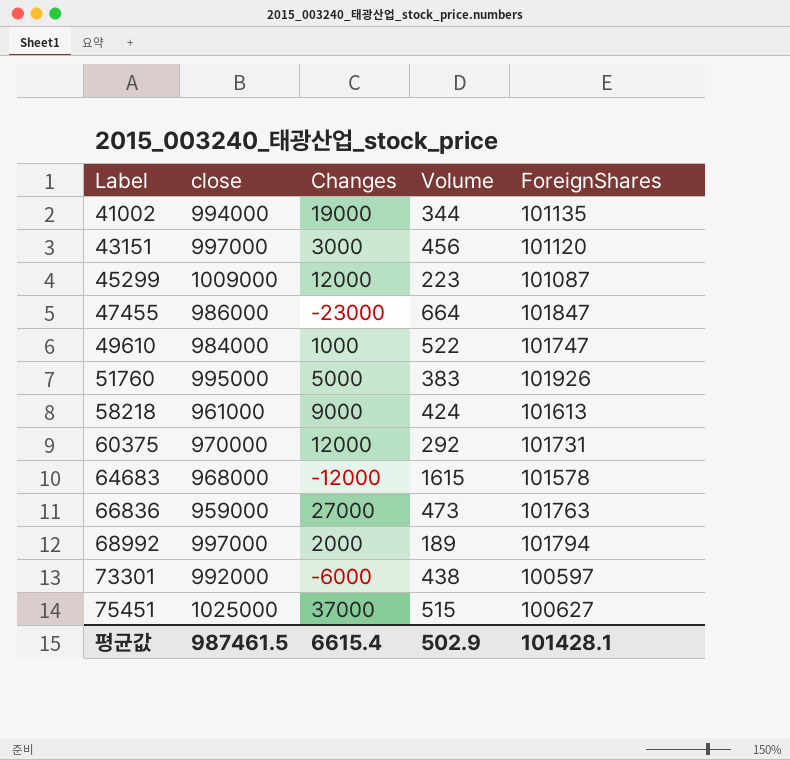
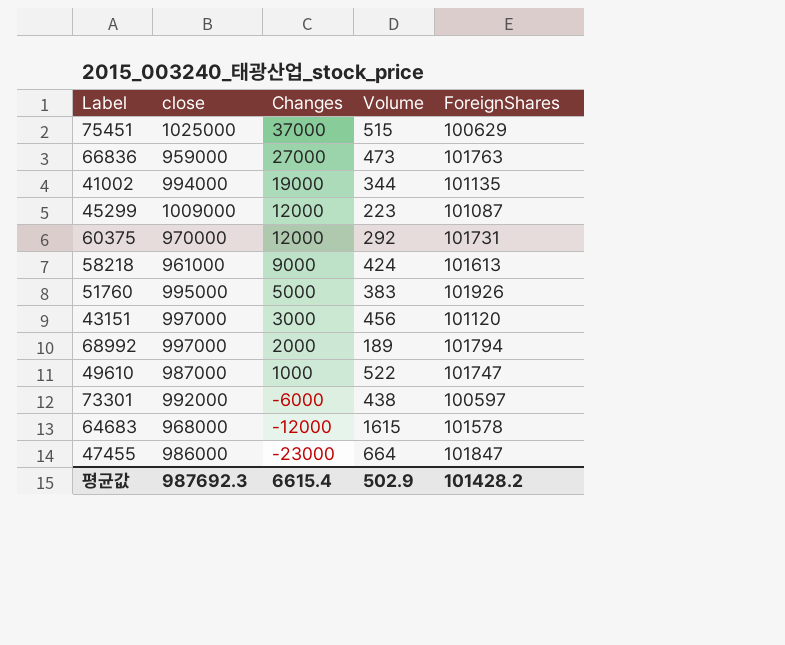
row order: Label ascending -> Changes descending
75451 | ForeignShares: 100627 -> 100629
49610 | close: 984000 -> 987000
평균값 | close: 987461.5 -> 987692.3
평균값 | ForeignShares: 101428.1 -> 101428.2

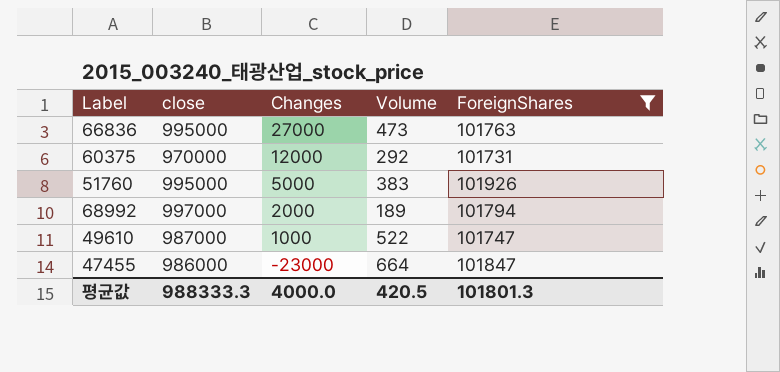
filter: none -> ForeignShares >= 101731
66836 | close: 959000 -> 995000
평균값 | close: 987692.3 -> 988333.3
평균값 | Changes: 6615.4 -> 4000.0
평균값 | Volume: 502.9 -> 420.5
평균값 | ForeignShares: 101428.2 -> 101801.3

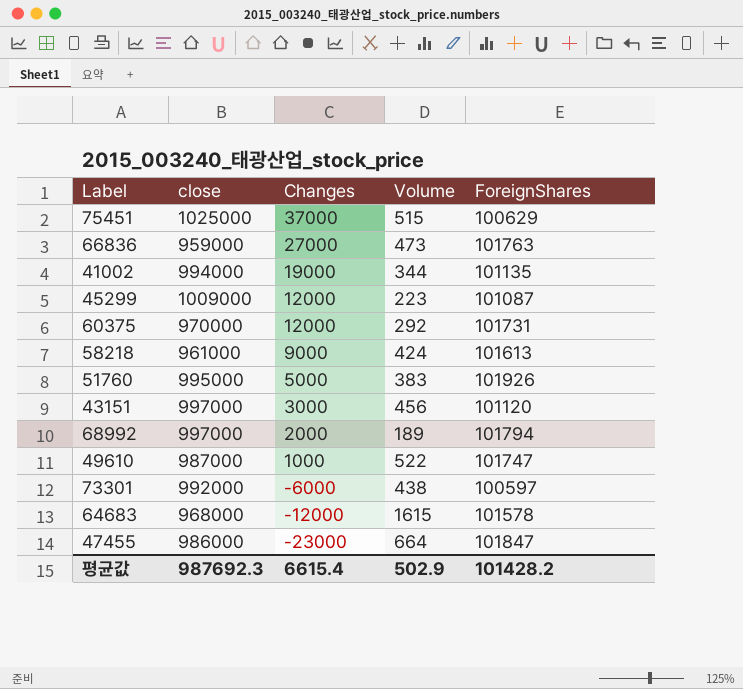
filter: ForeignShares >= 101731 -> none
66836 | close: 995000 -> 959000
평균값 | close: 988333.3 -> 987692.3
평균값 | Changes: 4000.0 -> 6615.4
평균값 | Volume: 420.5 -> 502.9
평균값 | ForeignShares: 101801.3 -> 101428.2

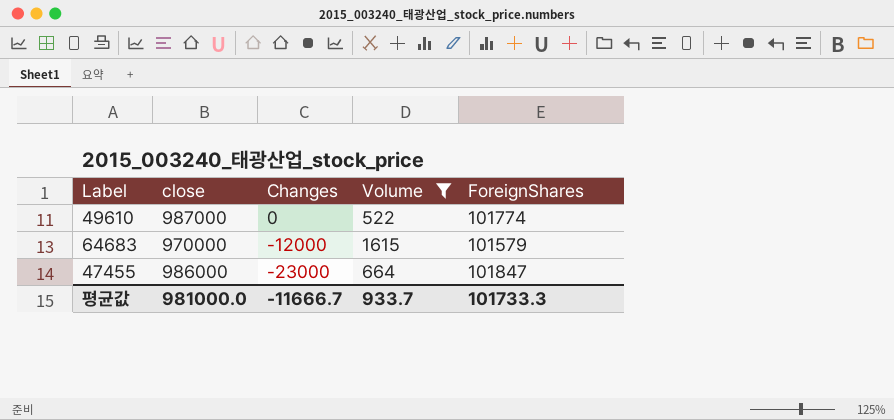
filter: none -> Volume >= 522
49610 | Changes: 1000 -> 0
49610 | ForeignShares: 101747 -> 101774
64683 | close: 968000 -> 970000
64683 | ForeignShares: 101578 -> 101579
평균값 | close: 987692.3 -> 981000.0
평균값 | Changes: 6615.4 -> -11666.7
평균값 | Volume: 502.9 -> 933.7
평균값 | ForeignShares: 101428.2 -> 101733.3

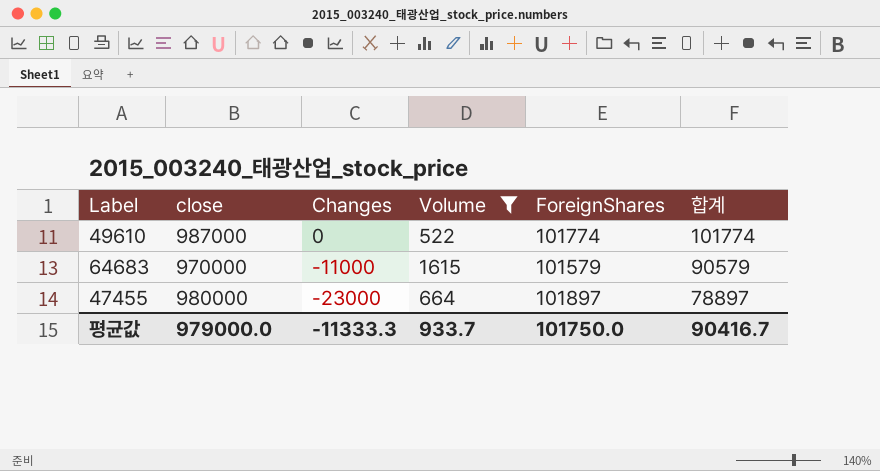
column 합계 | formula: none -> [Changes] + [ForeignShares]
64683 | Changes: -12000 -> -11000
47455 | close: 986000 -> 980000
47455 | ForeignShares: 101847 -> 101897
평균값 | close: 981000.0 -> 979000.0
평균값 | Changes: -11666.7 -> -11333.3
평균값 | ForeignShares: 101733.3 -> 101750.0

